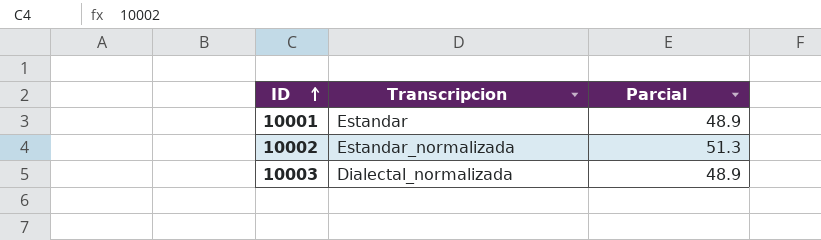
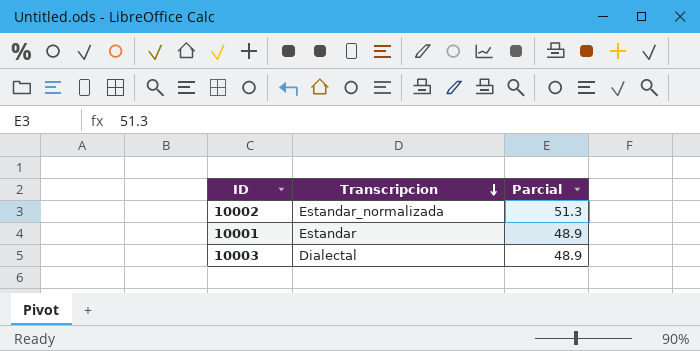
row order: ID ascending -> Transcripcion descending
10003 | Transcripcion: Dialectal_normalizada -> Dialectal

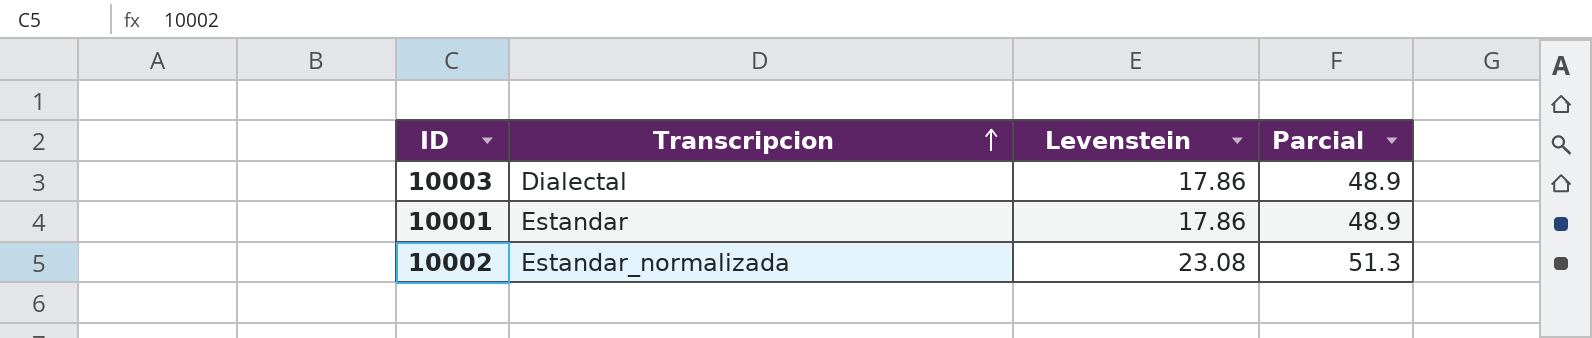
row order: Transcripcion descending -> Transcripcion ascending
column Levenstein | position: none -> 3

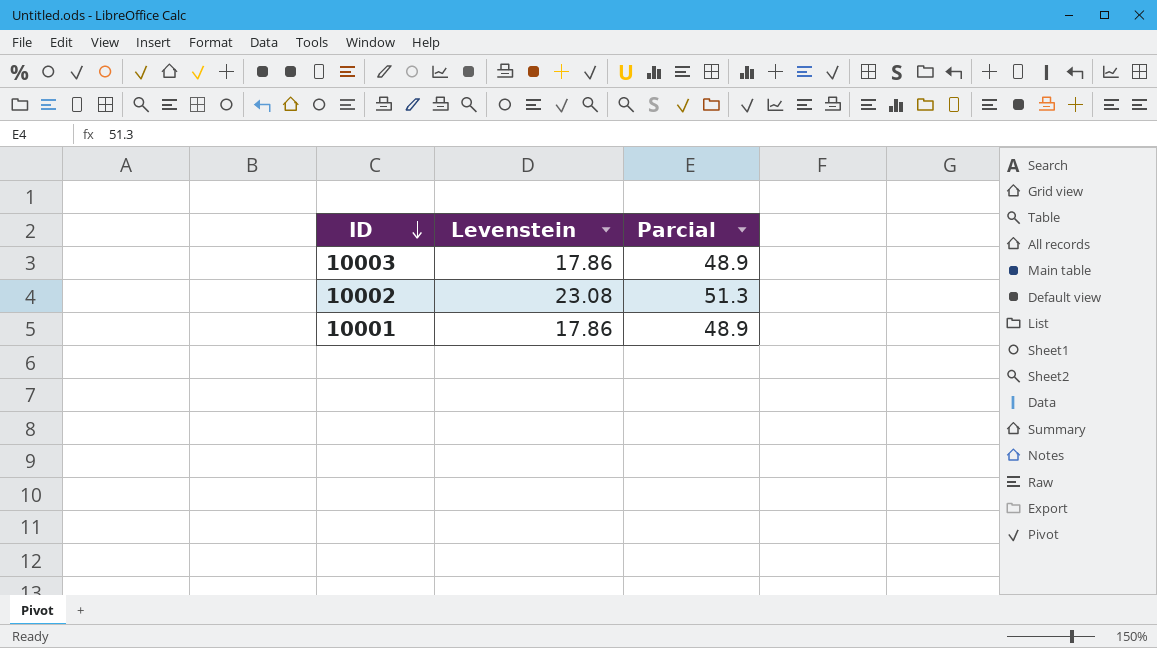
row order: Transcripcion ascending -> ID descending
column Transcripcion | position: 2 -> none

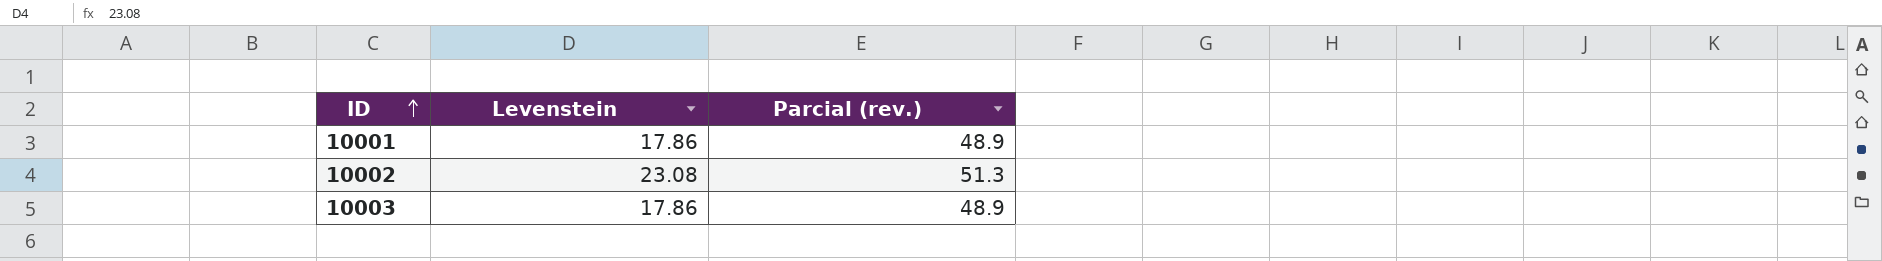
row order: ID descending -> ID ascending
column name: Parcial -> Parcial (rev.)

